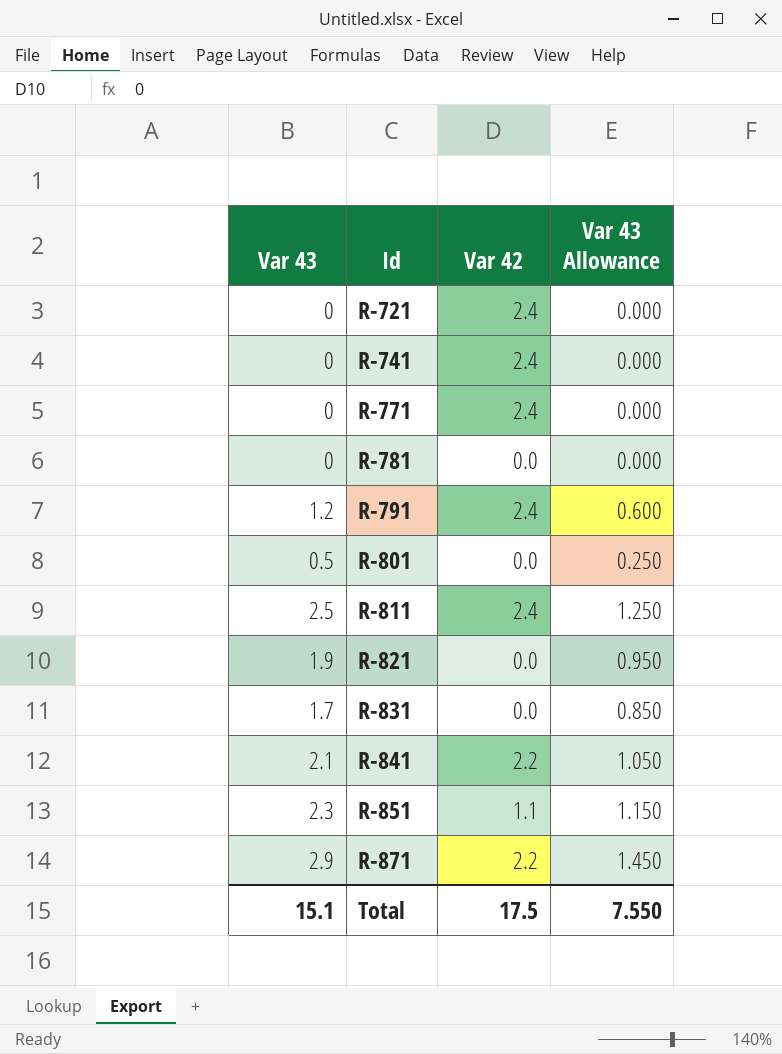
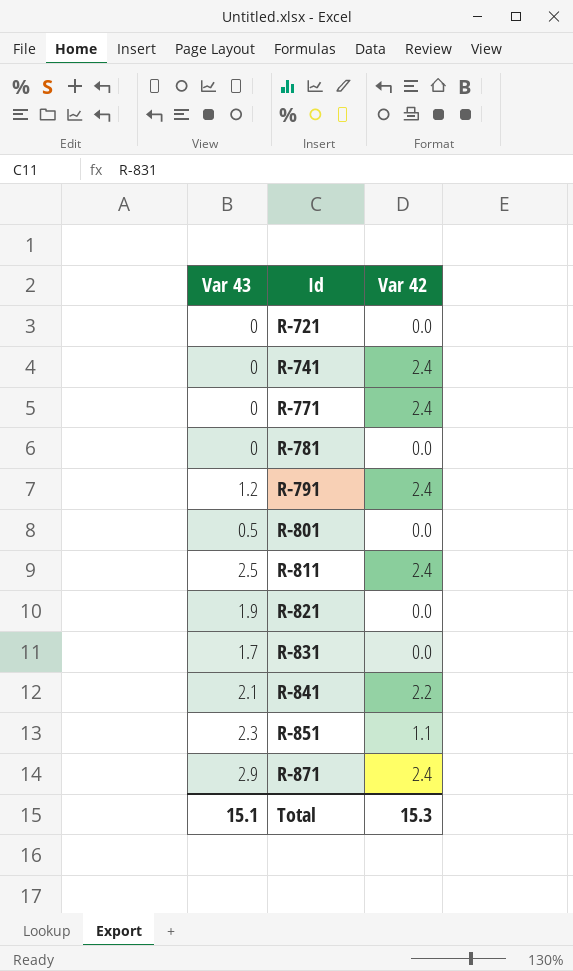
column Var 43 Allowance | formula: [Var 43] * 0.5 -> none
R-721 | Var 42: 2.4 -> 0.0
R-871 | Var 42: 2.2 -> 2.4
Total | Var 42: 17.5 -> 15.3

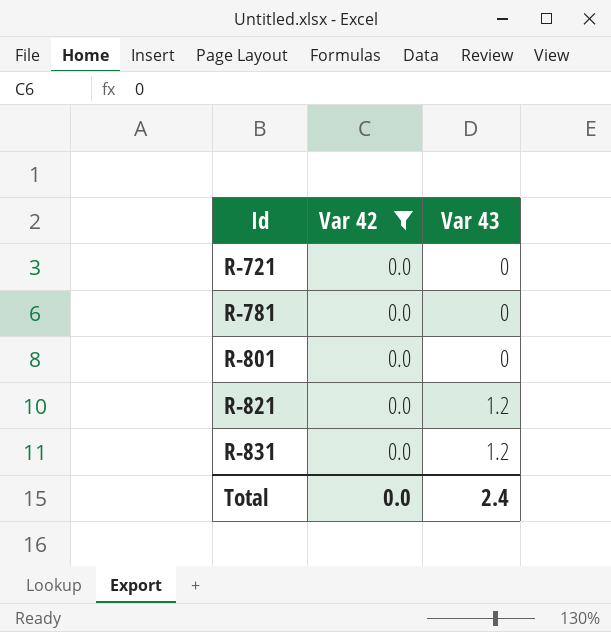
filter: none -> Var 42 = 0.0
column Var 43 | position: 1 -> 3
R-801 | Var 43: 0.5 -> 0
R-821 | Var 43: 1.9 -> 1.2
R-831 | Var 43: 1.7 -> 1.2
Total | Var 42: 15.3 -> 0.0
Total | Var 43: 15.1 -> 2.4

